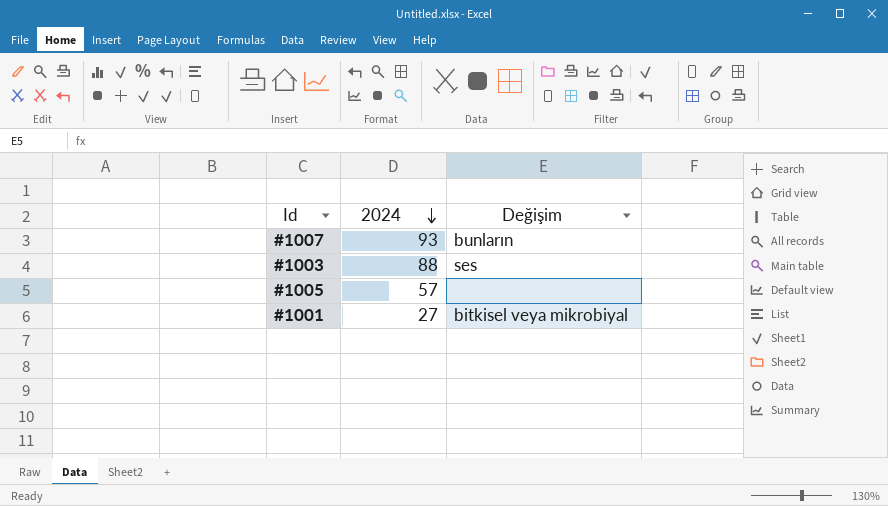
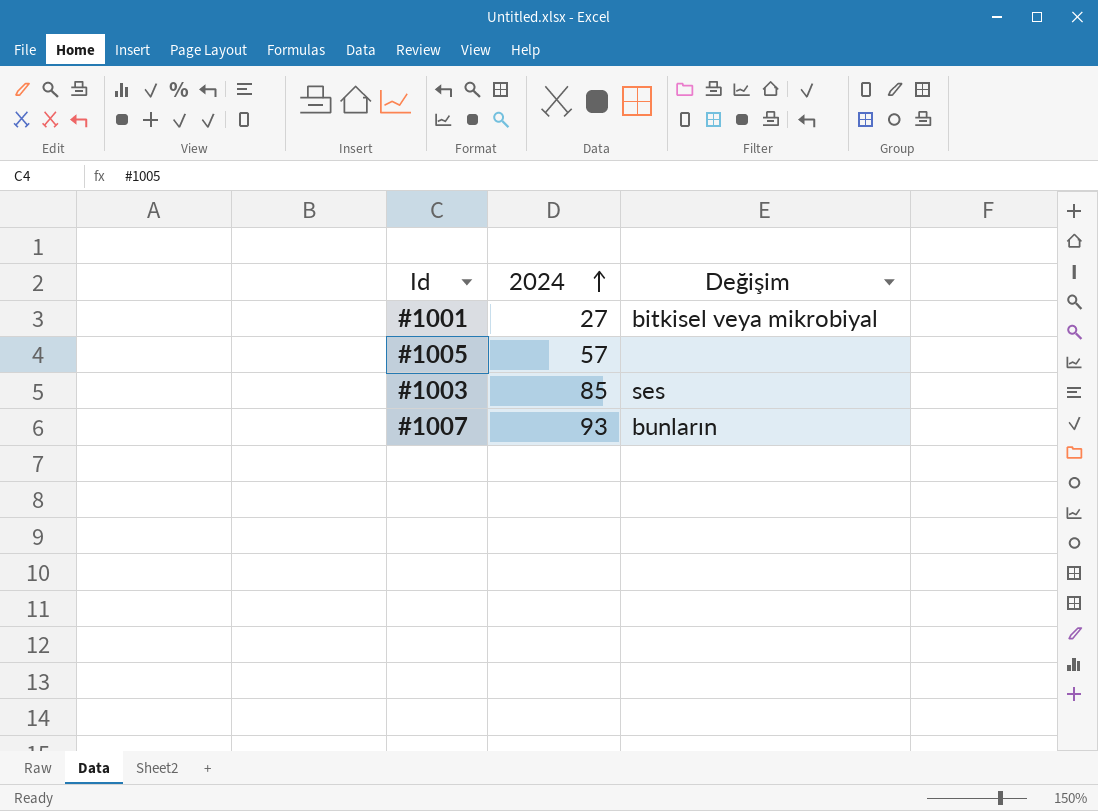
row order: 2024 descending -> 2024 ascending
#1003 | 2024: 88 -> 85

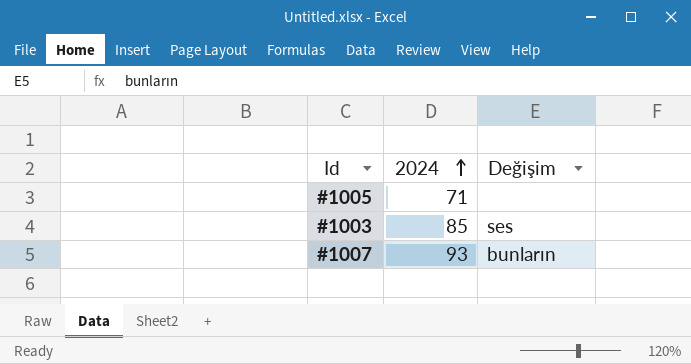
row #1001: 27 | bitkisel veya mikrobiyal -> none
#1005 | 2024: 57 -> 71

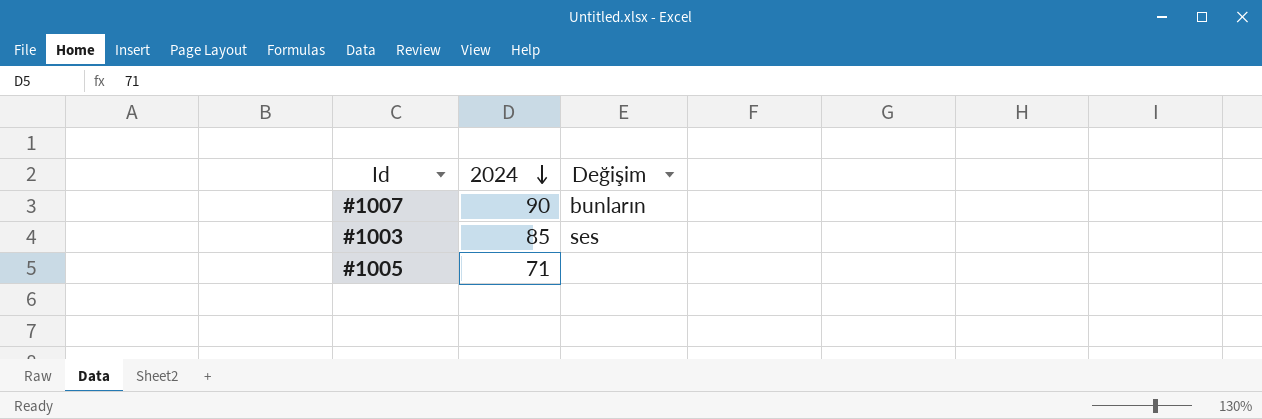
row order: 2024 ascending -> 2024 descending
#1007 | 2024: 93 -> 90

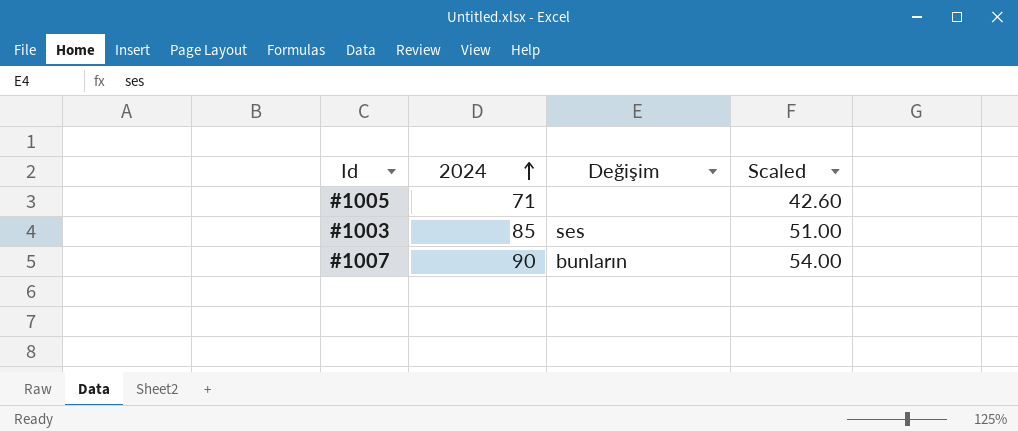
row order: 2024 descending -> 2024 ascending
column Scaled | formula: none -> [2024] * 0.6

